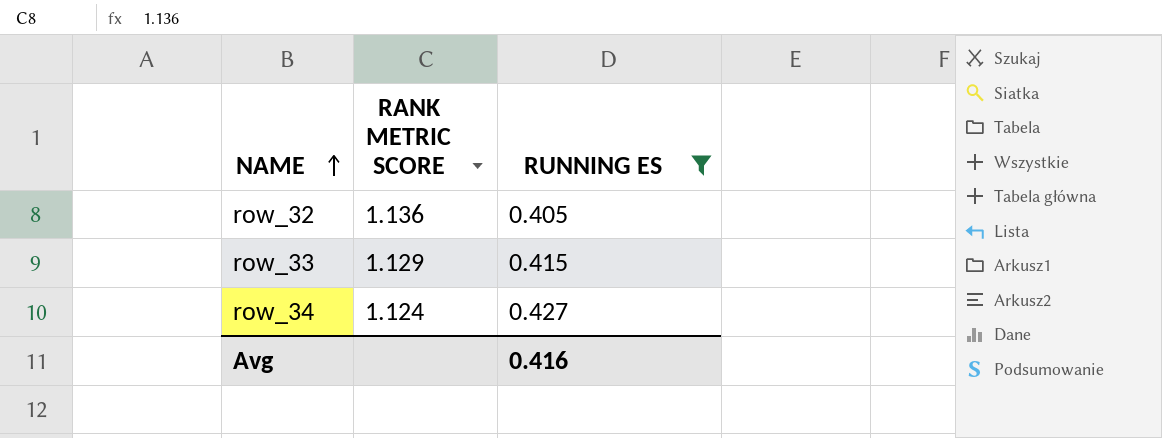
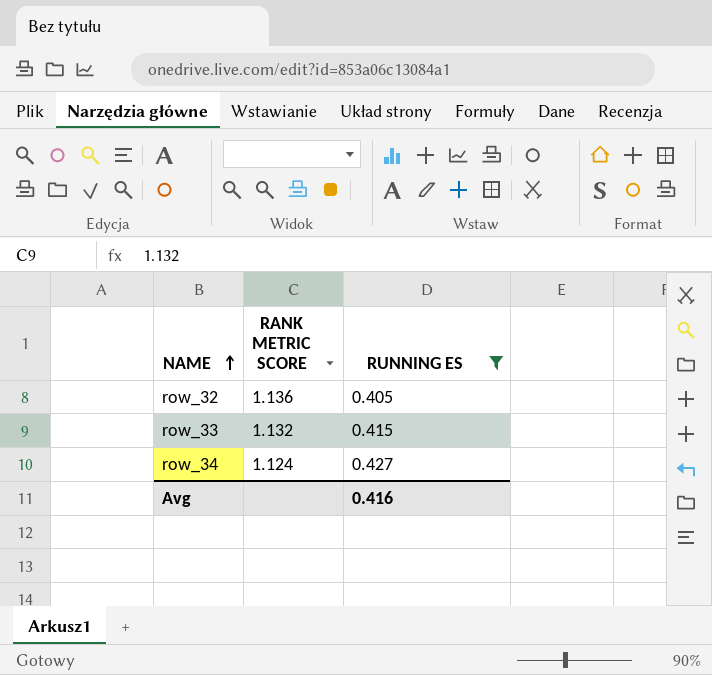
row_33 | RANK METRIC SCORE: 1.129 -> 1.132

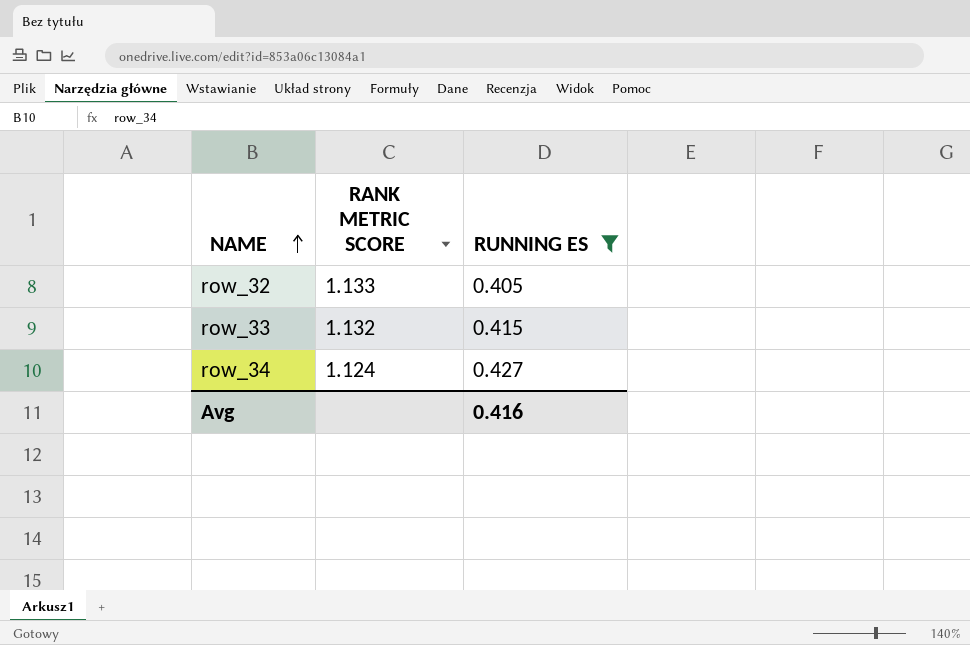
row_32 | RANK METRIC SCORE: 1.136 -> 1.133

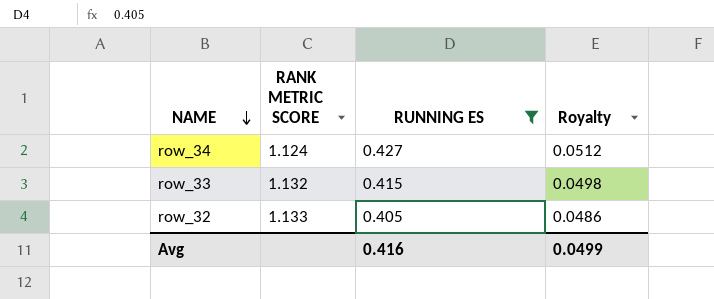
row order: NAME ascending -> NAME descending
column Royalty | formula: none -> [RUNNING ES] * 0.12

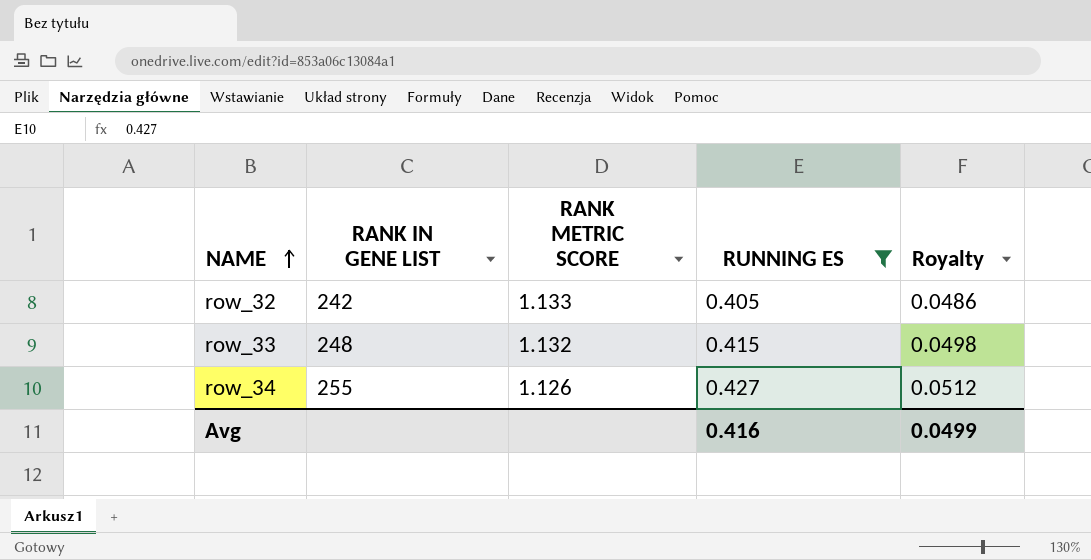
row order: NAME descending -> NAME ascending
column RANK IN GENE LIST | position: none -> 2
row_34 | RANK METRIC SCORE: 1.124 -> 1.126

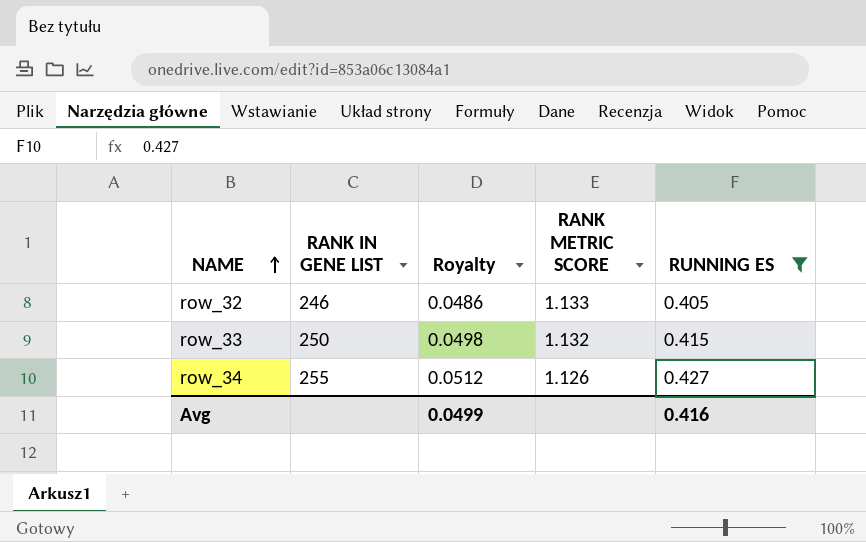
column Royalty | position: 5 -> 3
row_32 | RANK IN GENE LIST: 242 -> 246
row_33 | RANK IN GENE LIST: 248 -> 250

